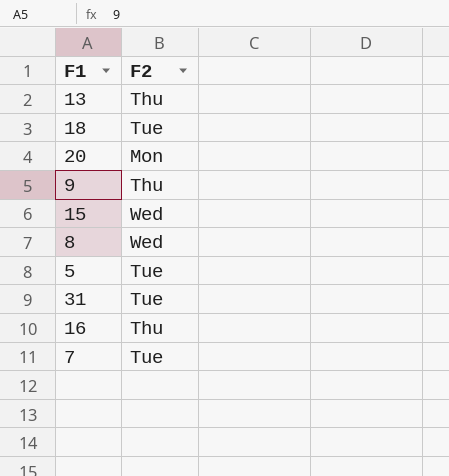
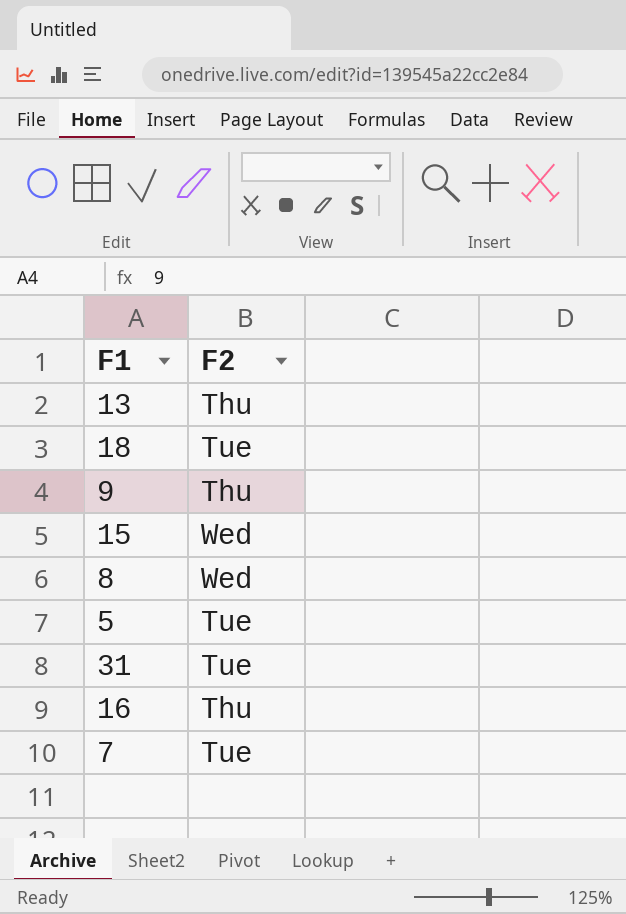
row 20: Mon -> none

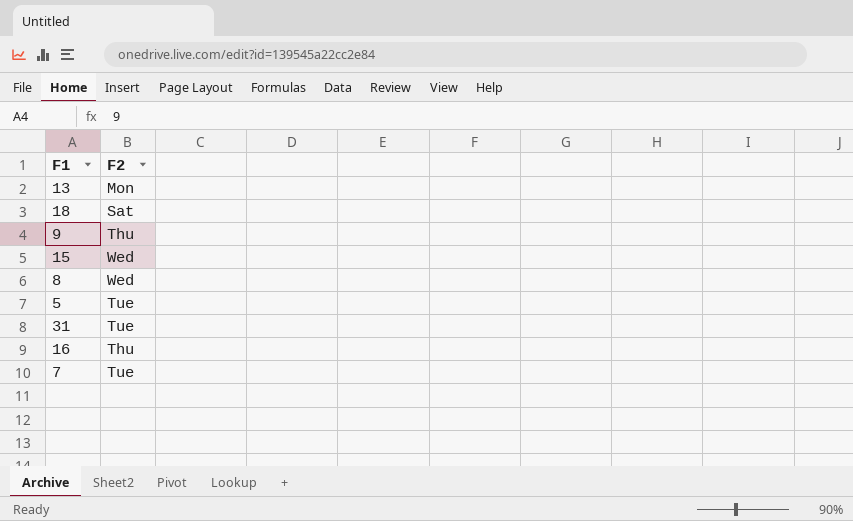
13 | F2: Thu -> Mon
18 | F2: Tue -> Sat

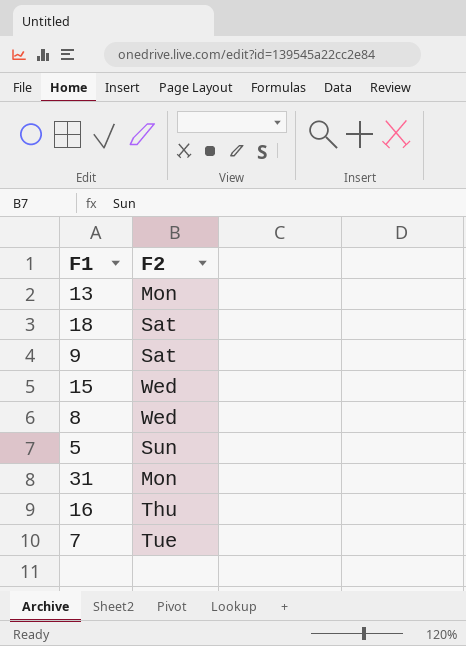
9 | F2: Thu -> Sat
5 | F2: Tue -> Sun
31 | F2: Tue -> Mon

